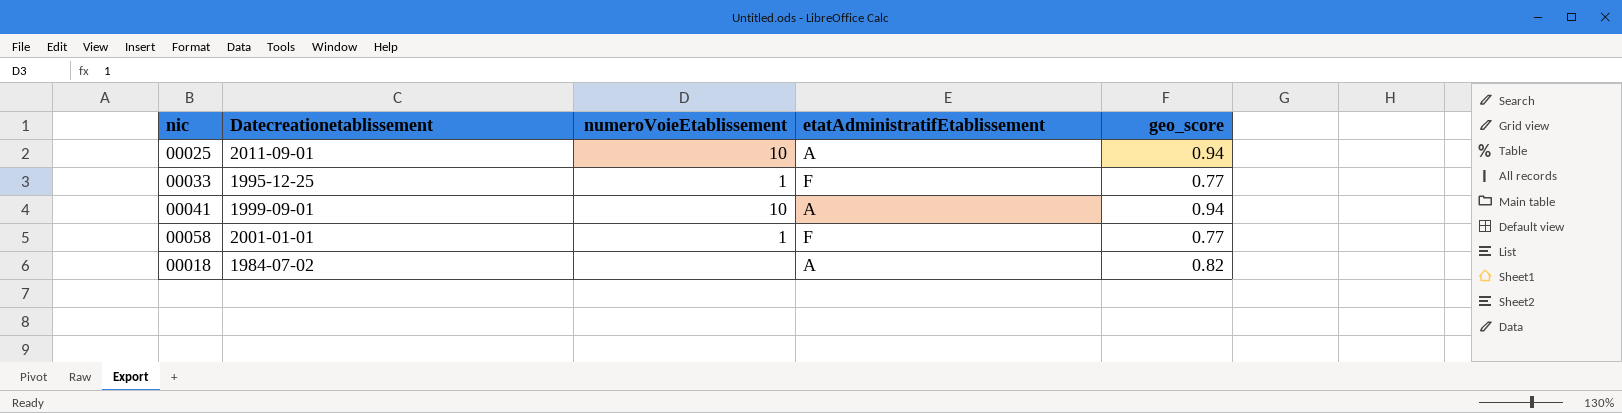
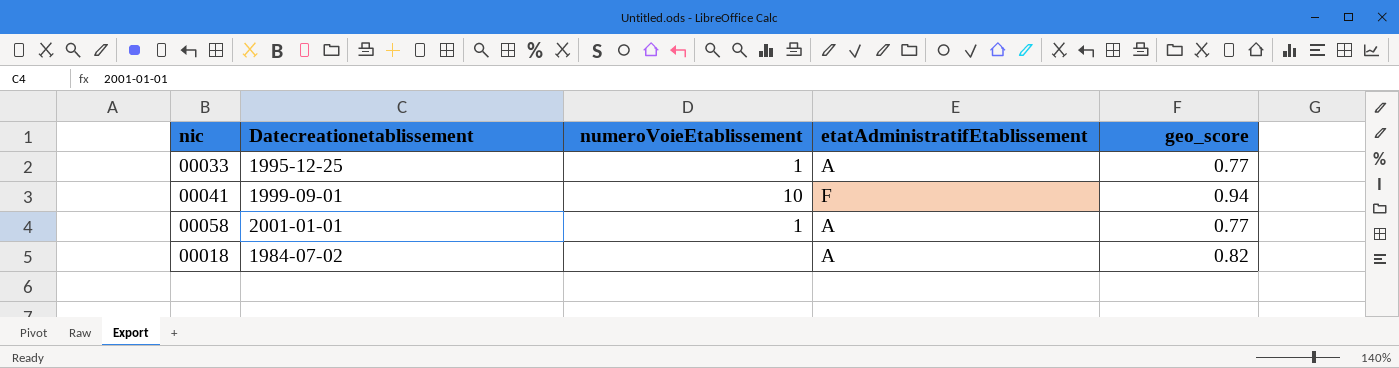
row 00025: 2011-09-01 | 10 | A | 0.94 -> none
00033 | etatAdministratifEtablissement: F -> A
00041 | etatAdministratifEtablissement: A -> F
00058 | etatAdministratifEtablissement: F -> A

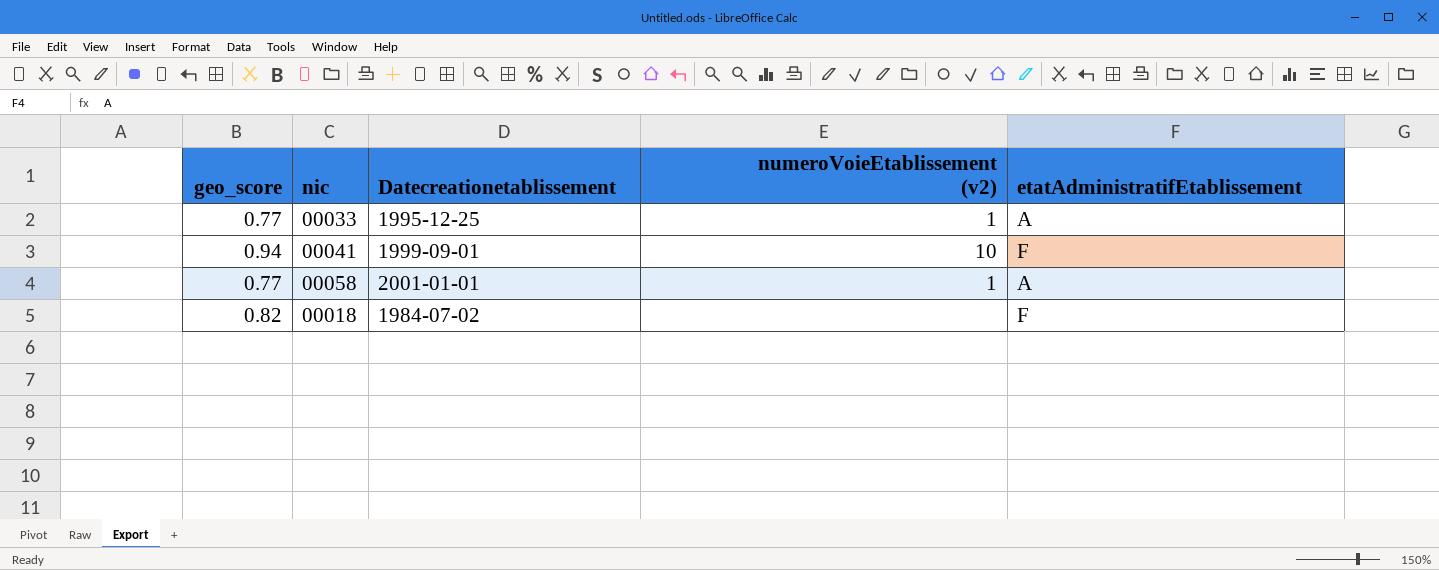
column geo_score | position: 5 -> 1
column name: numeroVoieEtablissement -> numeroVoieEtablissement (v2)
00018 | etatAdministratifEtablissement: A -> F

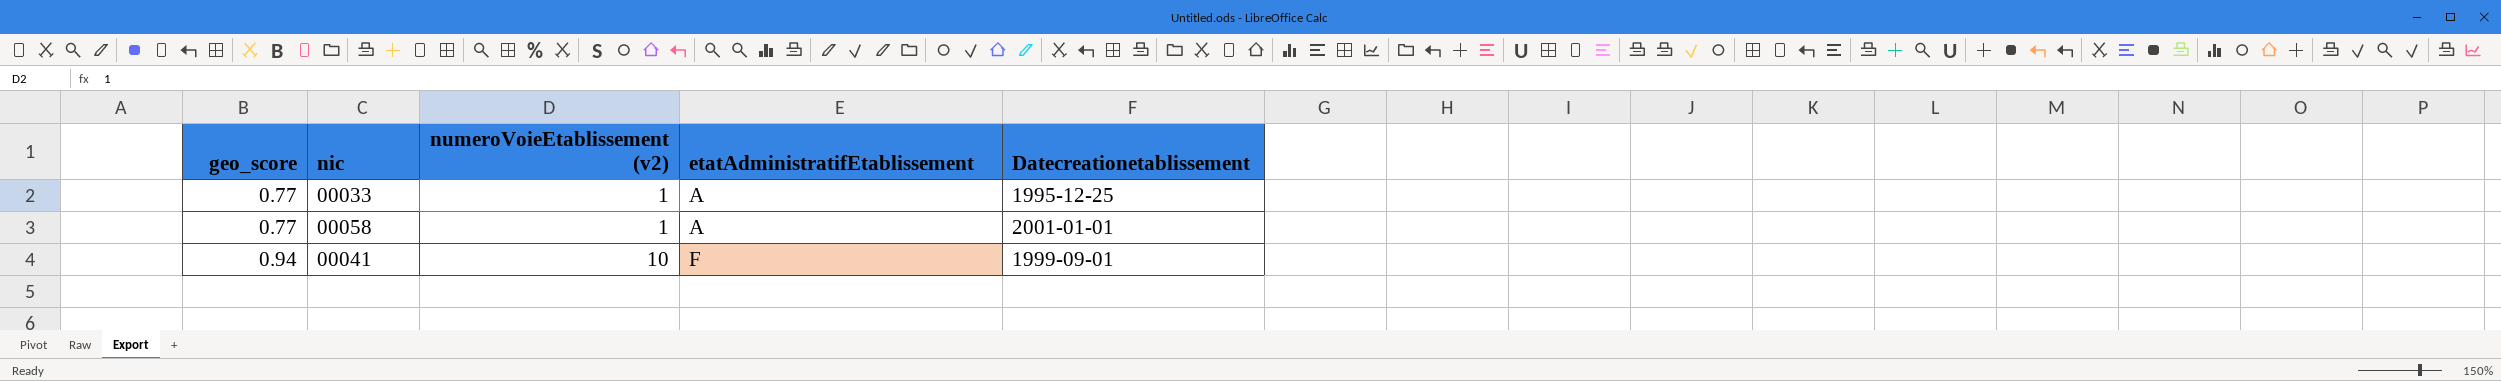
row order: none -> geo_score ascending
column Datecreationetablissement | position: 3 -> 5
row 00018: 0.82 | 1984-07-02 | none | F -> none

